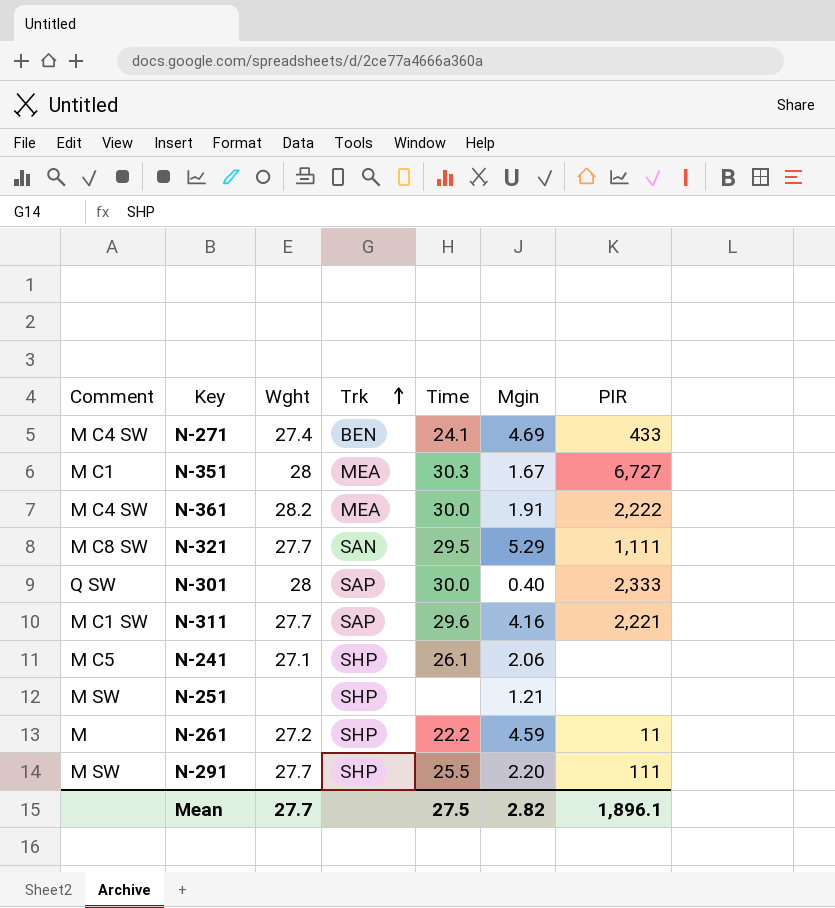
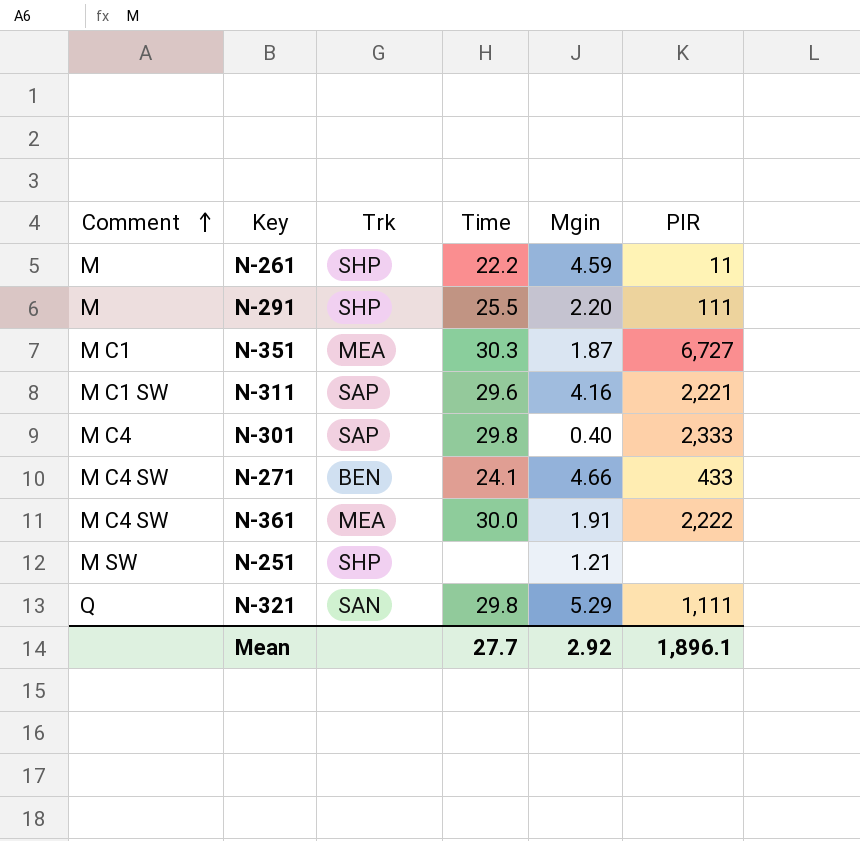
row order: Trk ascending -> Comment ascending
column Wght | position: 3 -> none
row N-241: M C5 | 27.1 | SHP | 26.1 | 2.06 | none -> none
N-291 | Comment: M SW -> M
N-351 | Mgin: 1.67 -> 1.87
N-301 | Comment: Q SW -> M C4
N-301 | Time: 30.0 -> 29.8
N-271 | Mgin: 4.69 -> 4.66
N-321 | Comment: M C8 SW -> Q
N-321 | Time: 29.5 -> 29.8
Mean | Time: 27.5 -> 27.7
Mean | Mgin: 2.82 -> 2.92

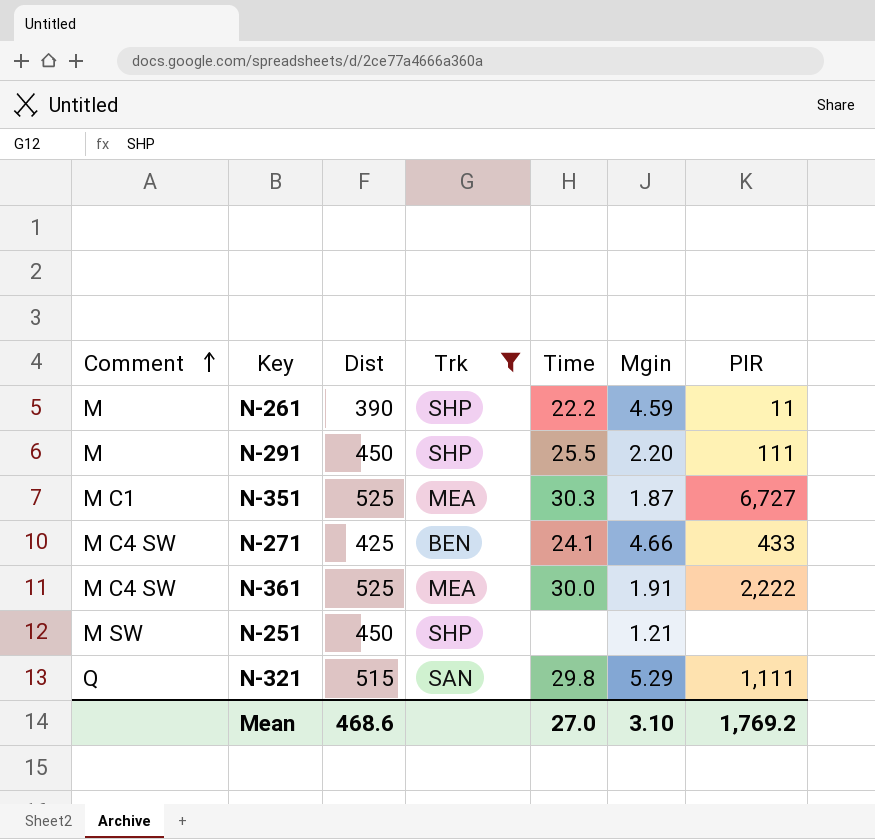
filter: none -> Trk != SAP
column Dist | position: none -> 3
Mean | Time: 27.7 -> 27.0
Mean | Mgin: 2.92 -> 3.10
Mean | PIR: 1,896.1 -> 1,769.2

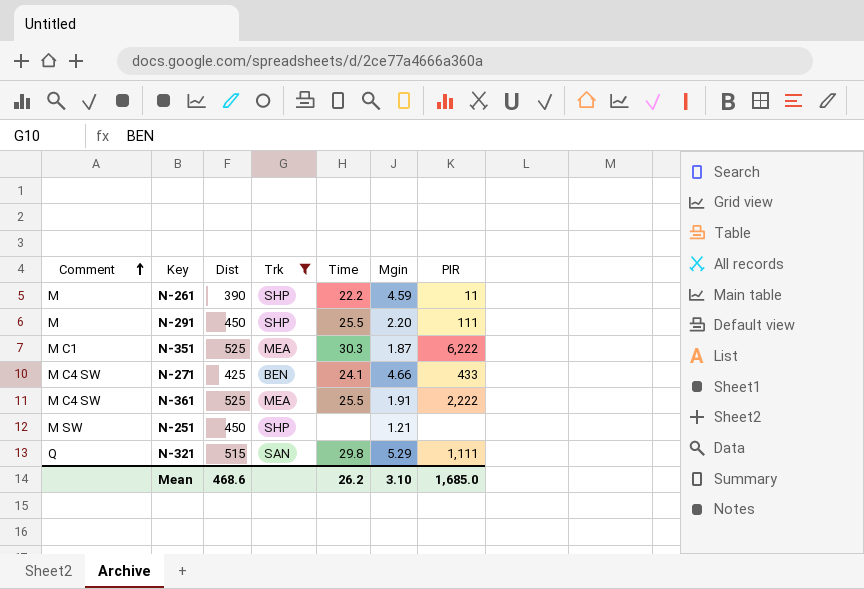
N-351 | PIR: 6,727 -> 6,222
N-361 | Time: 30.0 -> 25.5
Mean | Time: 27.0 -> 26.2
Mean | PIR: 1,769.2 -> 1,685.0

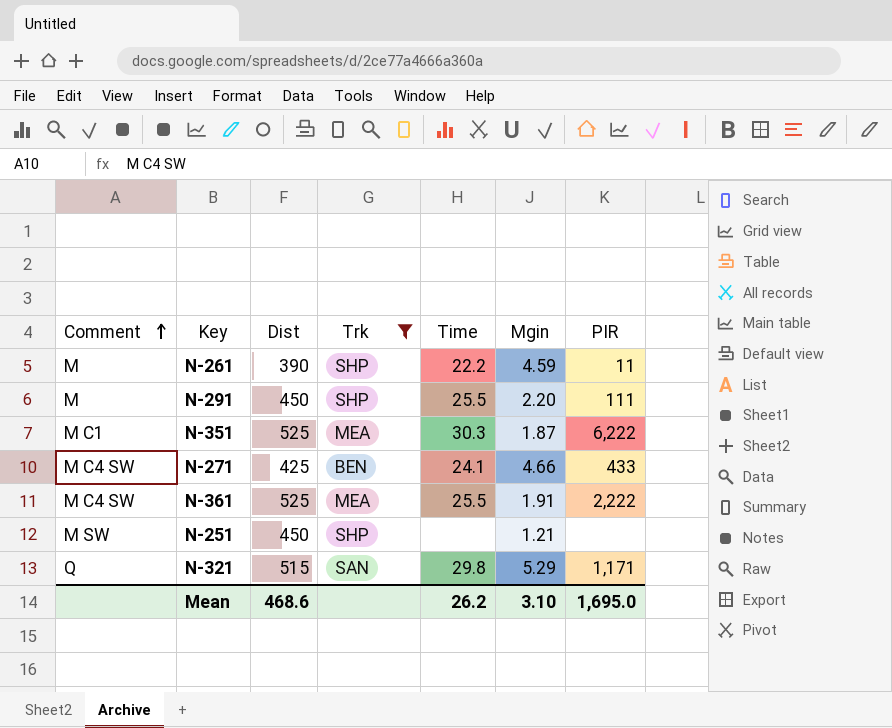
N-321 | PIR: 1,111 -> 1,171
Mean | PIR: 1,685.0 -> 1,695.0

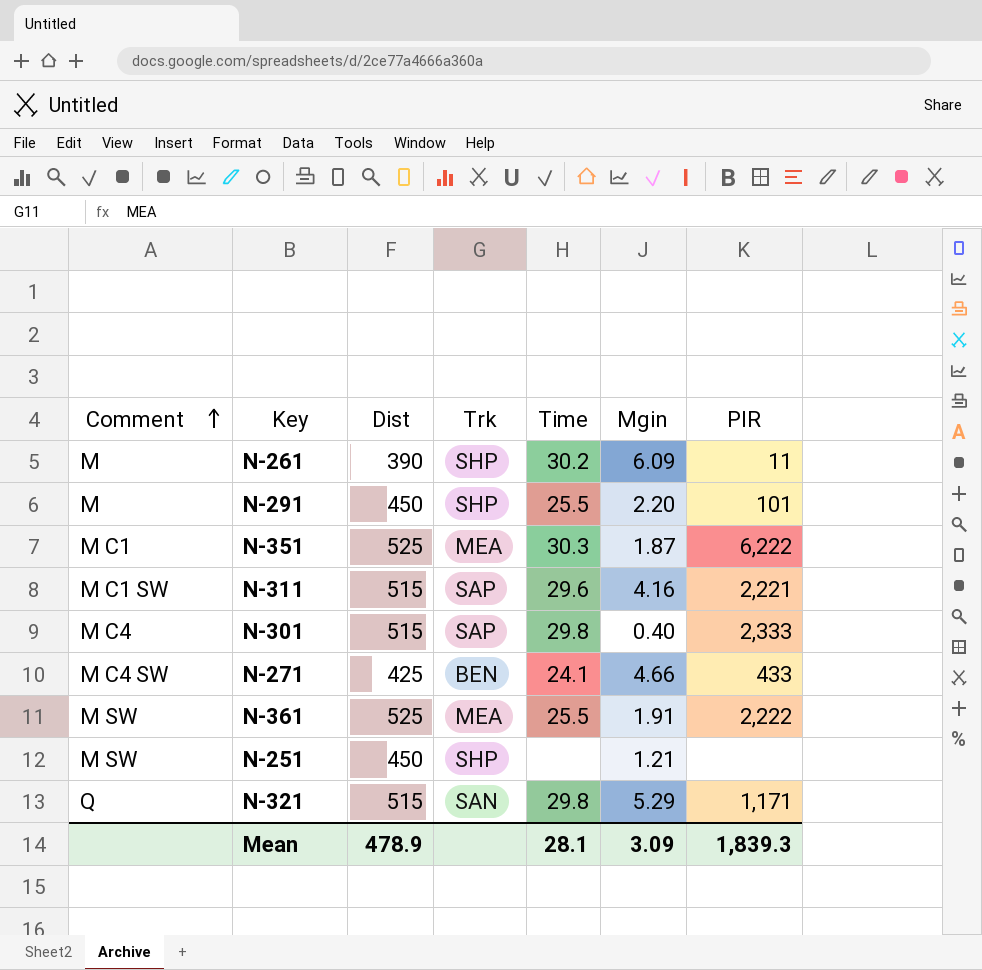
filter: Trk != SAP -> none
N-261 | Time: 22.2 -> 30.2
N-261 | Mgin: 4.59 -> 6.09
N-291 | PIR: 111 -> 101
N-361 | Comment: M C4 SW -> M SW
Mean | Dist: 468.6 -> 478.9
Mean | Time: 26.2 -> 28.1
Mean | Mgin: 3.10 -> 3.09
Mean | PIR: 1,695.0 -> 1,839.3

